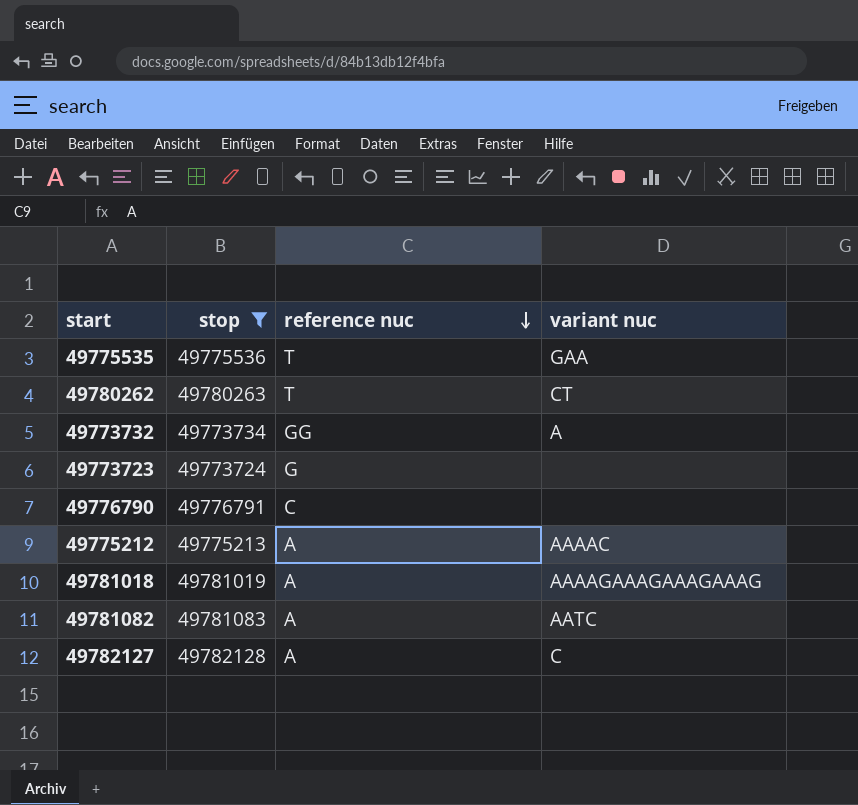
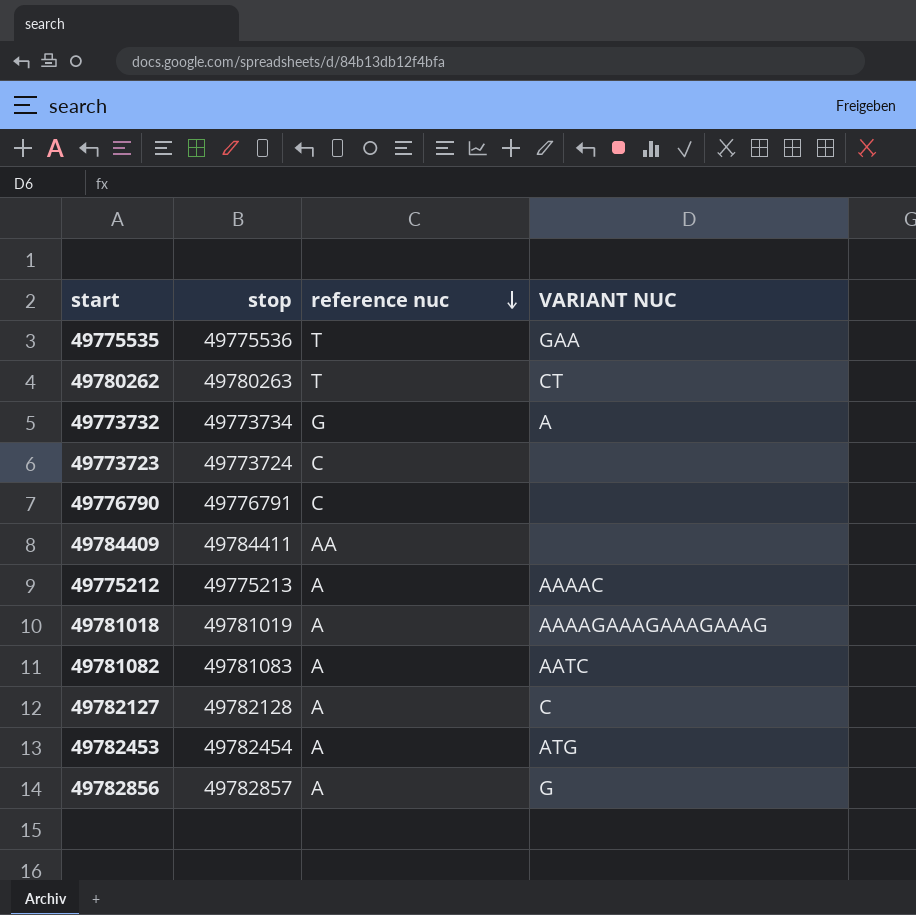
filter: stop <= 49782128 -> none
column name: variant nuc -> VARIANT NUC
49773732 | reference nuc: GG -> G
49773723 | reference nuc: G -> C

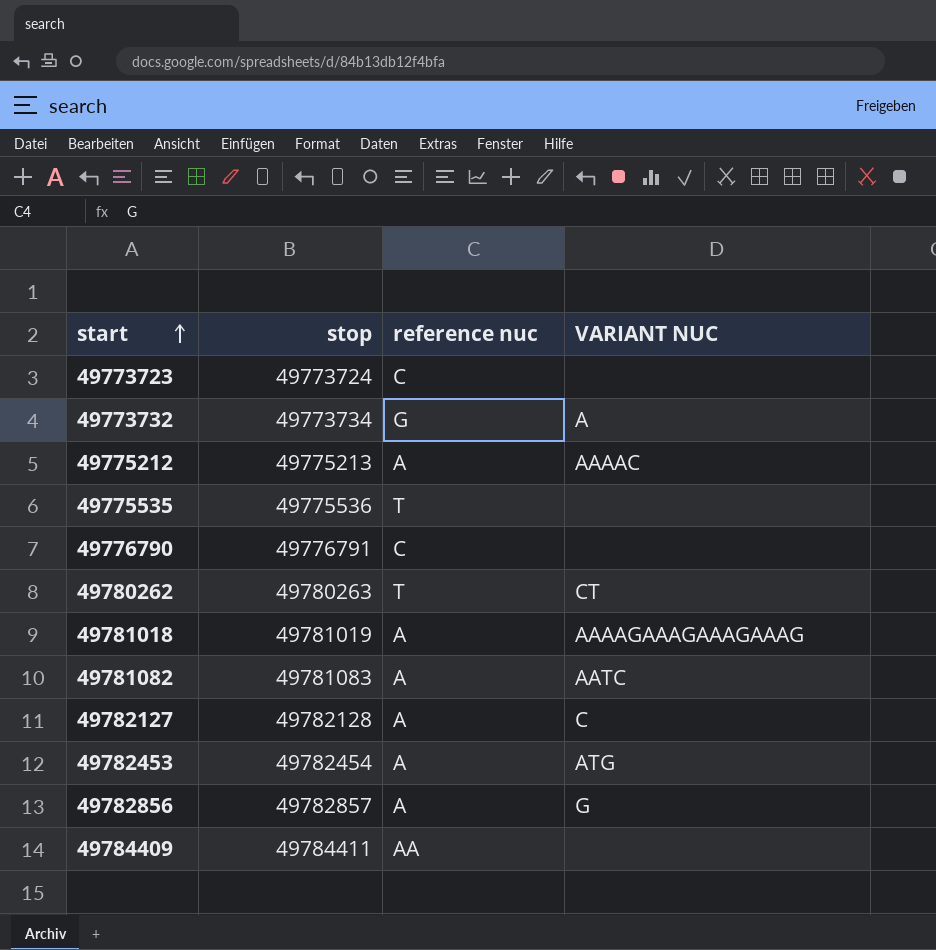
row order: reference nuc descending -> start ascending
49775535 | VARIANT NUC: GAA -> none

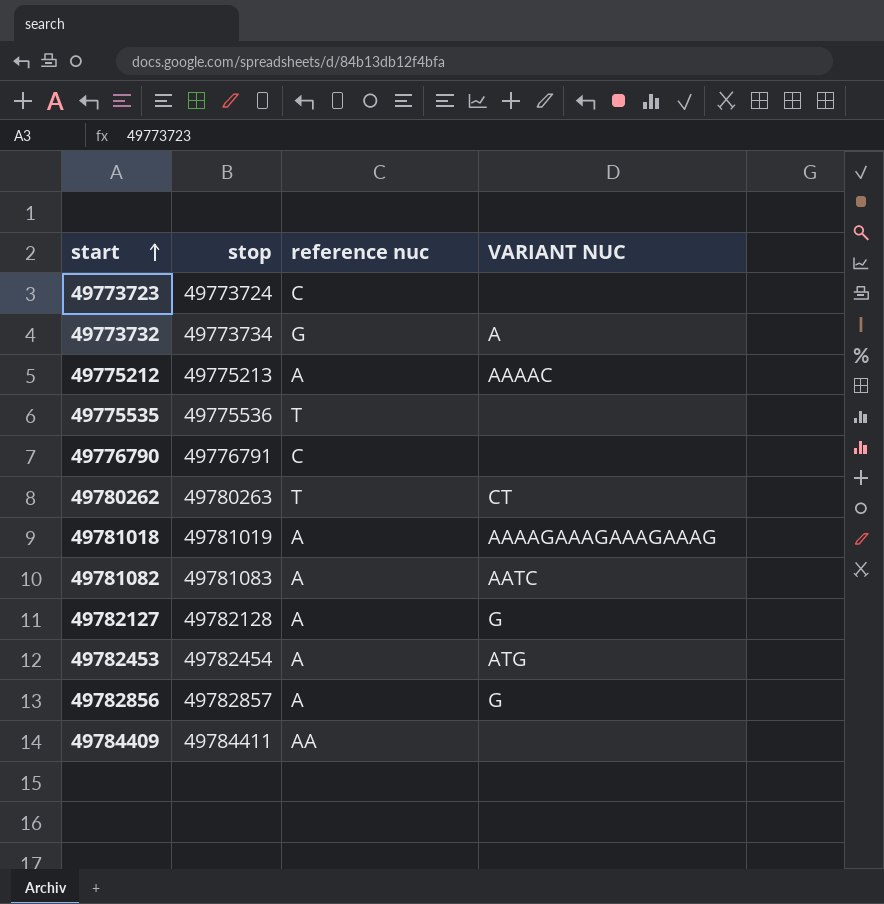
49782127 | VARIANT NUC: C -> G

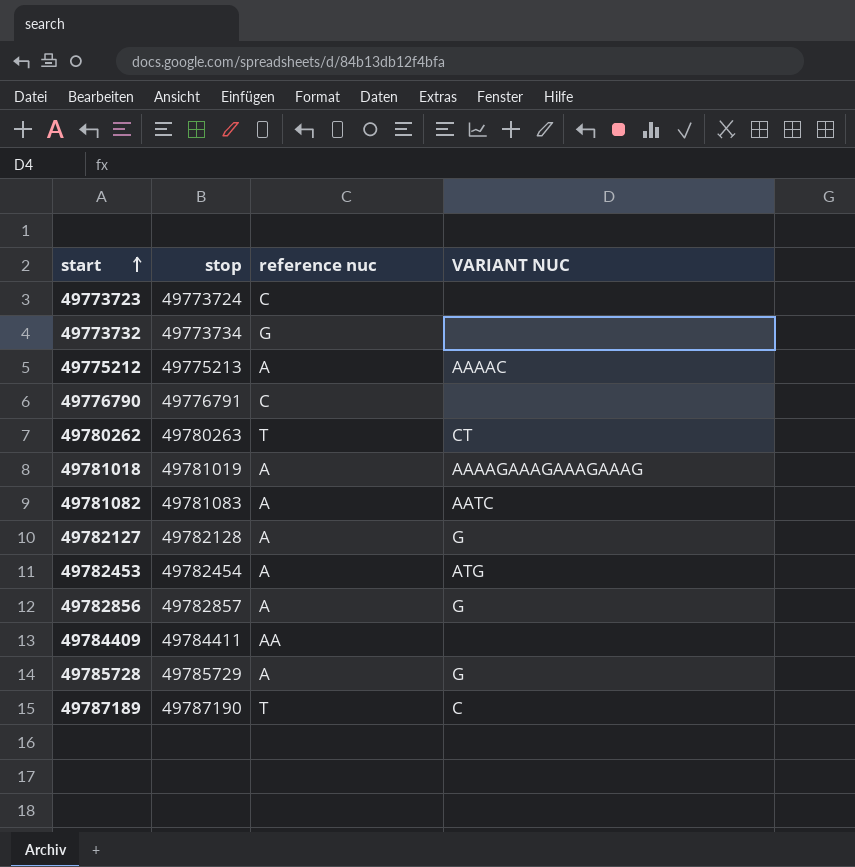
row 49775535: 49775536 | T | none -> none
49773732 | VARIANT NUC: A -> none
row 49785728: none -> 49785729 | A | G
row 49787189: none -> 49787190 | T | C

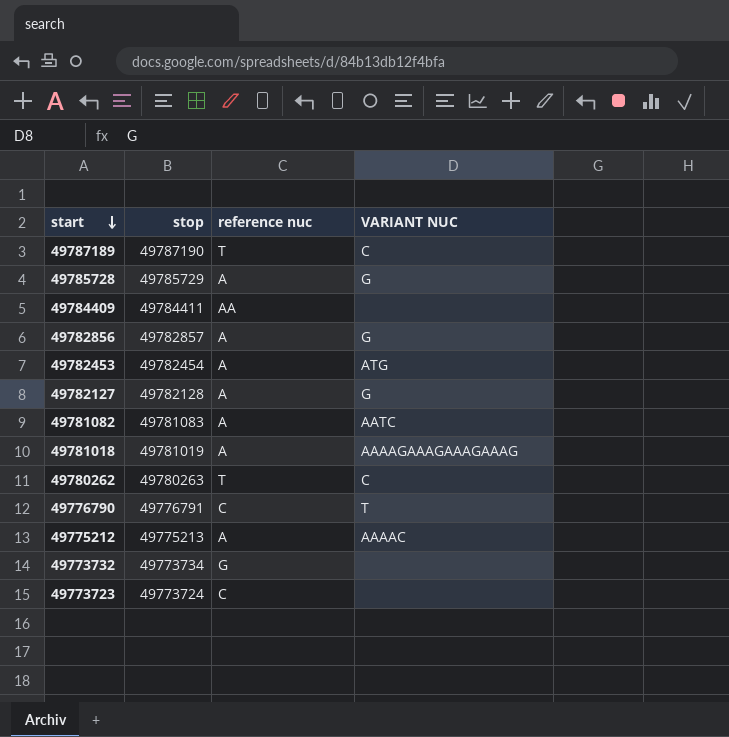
row order: start ascending -> start descending
49780262 | VARIANT NUC: CT -> C
49776790 | VARIANT NUC: none -> T

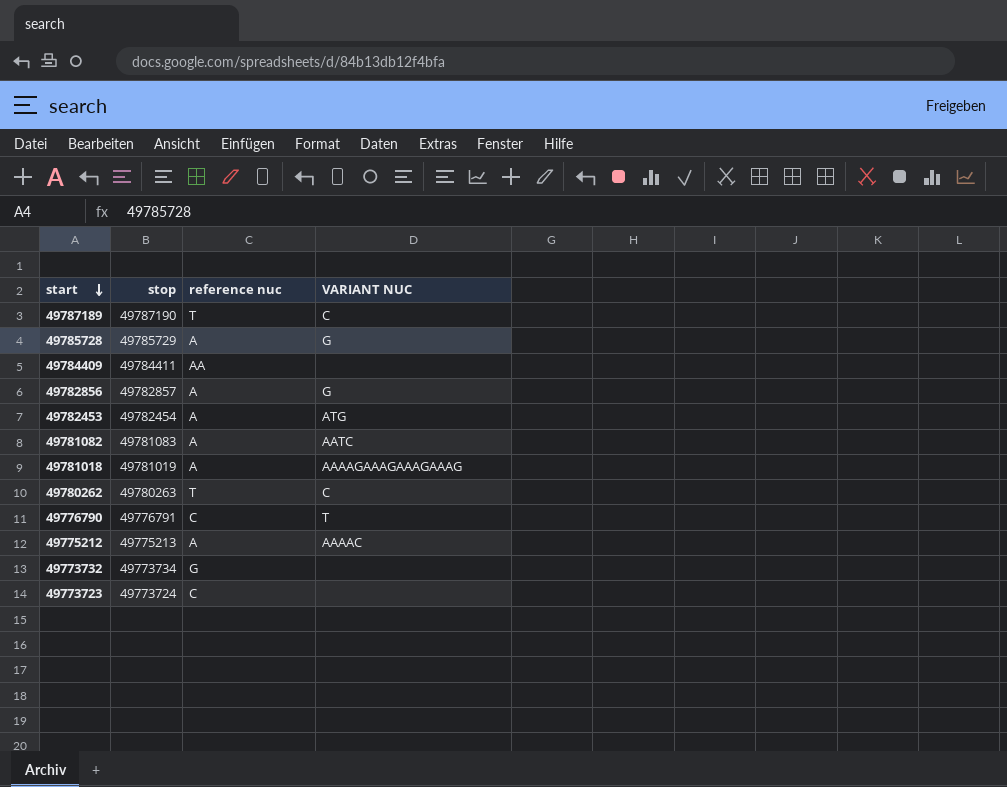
row 49782127: 49782128 | A | G -> none

